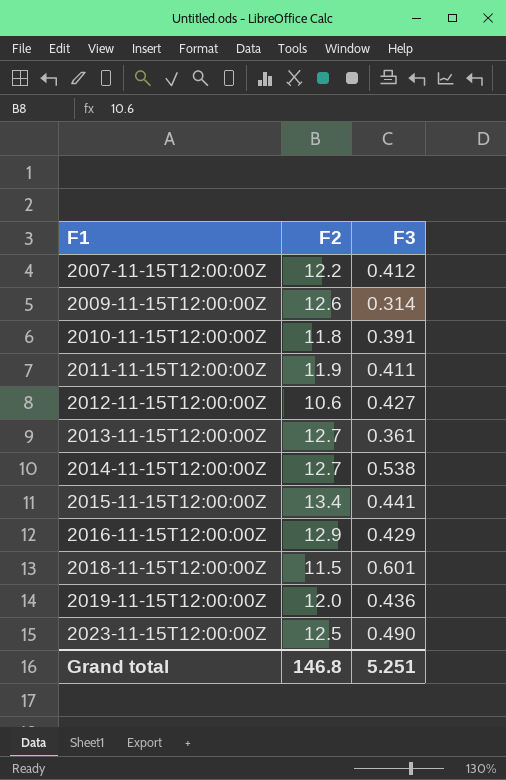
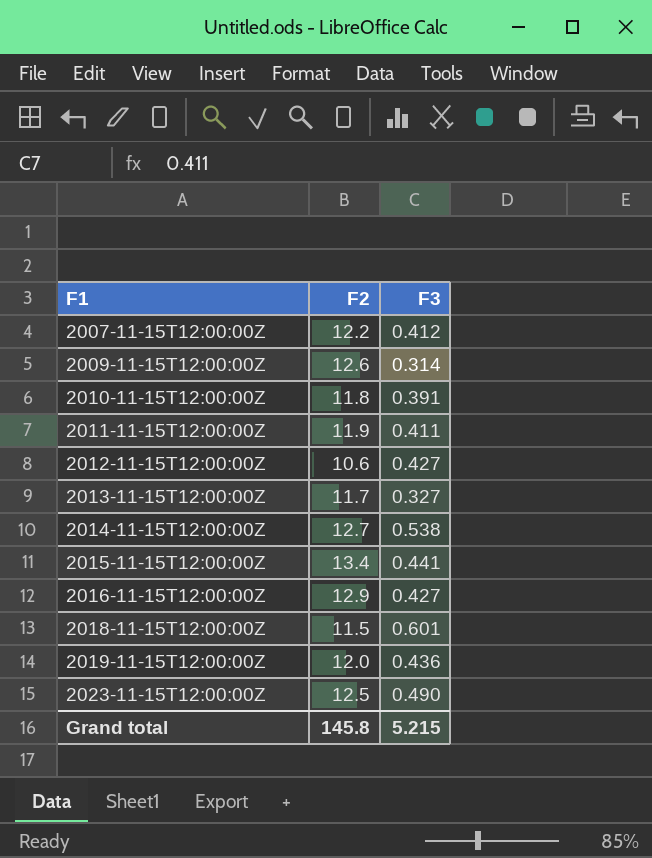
2013-11-15T12:00:00Z | F2: 12.7 -> 11.7
2013-11-15T12:00:00Z | F3: 0.361 -> 0.327
2016-11-15T12:00:00Z | F3: 0.429 -> 0.427
Grand total | F2: 146.8 -> 145.8
Grand total | F3: 5.251 -> 5.215

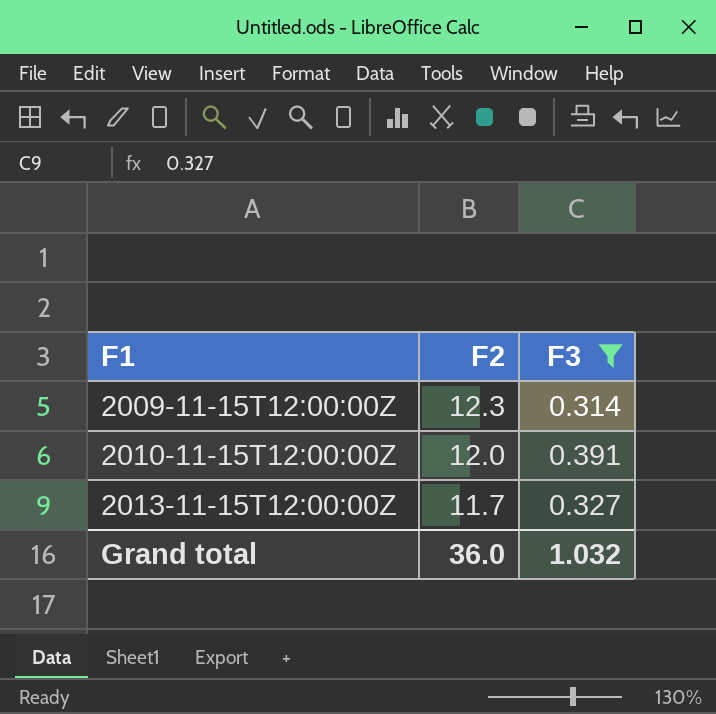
filter: none -> F3 <= 0.391
2009-11-15T12:00:00Z | F2: 12.6 -> 12.3
2010-11-15T12:00:00Z | F2: 11.8 -> 12.0
Grand total | F2: 145.8 -> 36.0
Grand total | F3: 5.215 -> 1.032

